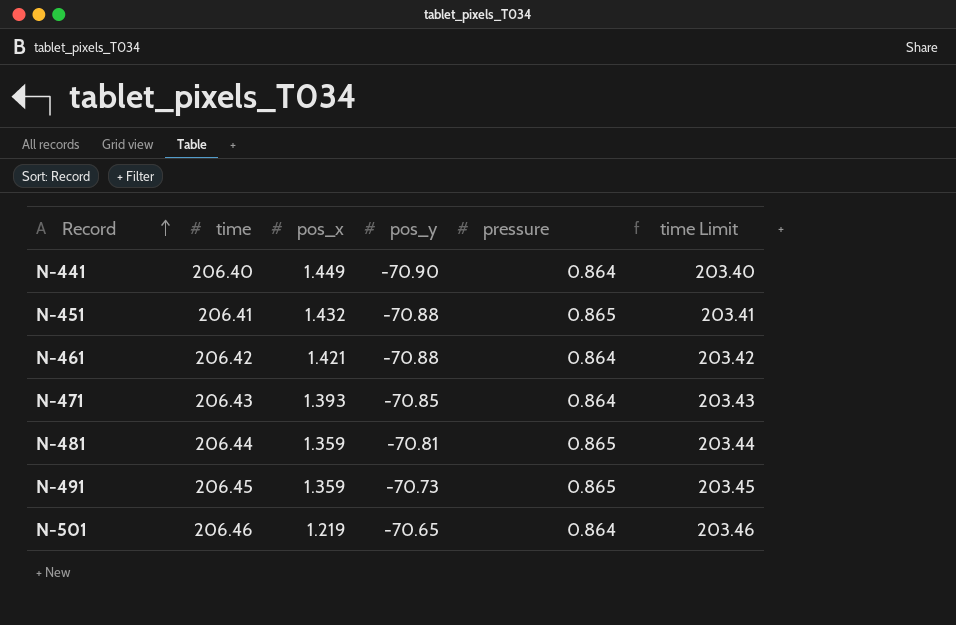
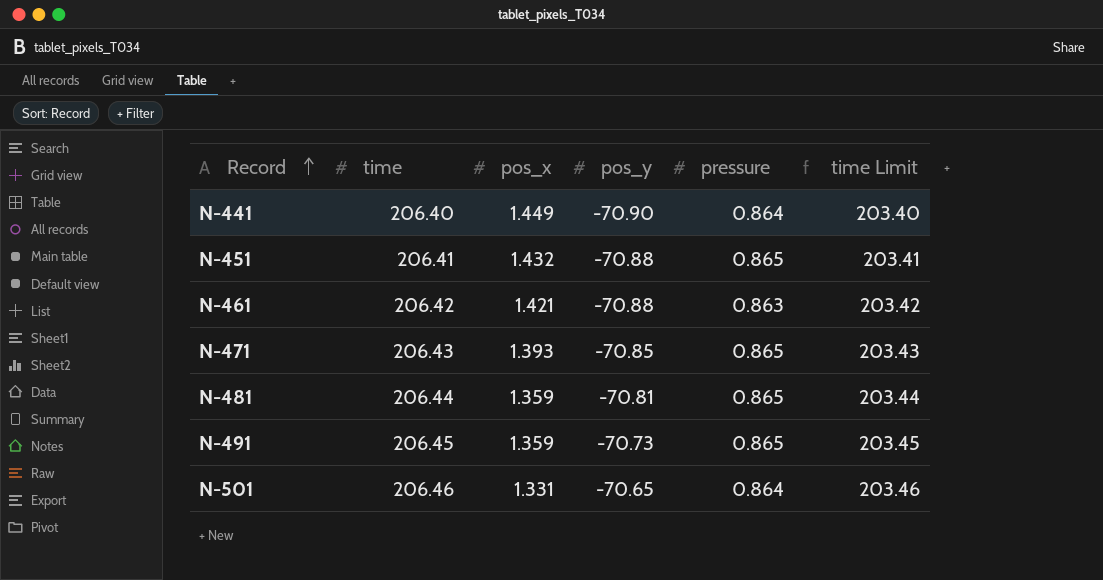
N-461 | pressure: 0.864 -> 0.863
N-471 | pressure: 0.864 -> 0.865
N-501 | pos_x: 1.219 -> 1.331

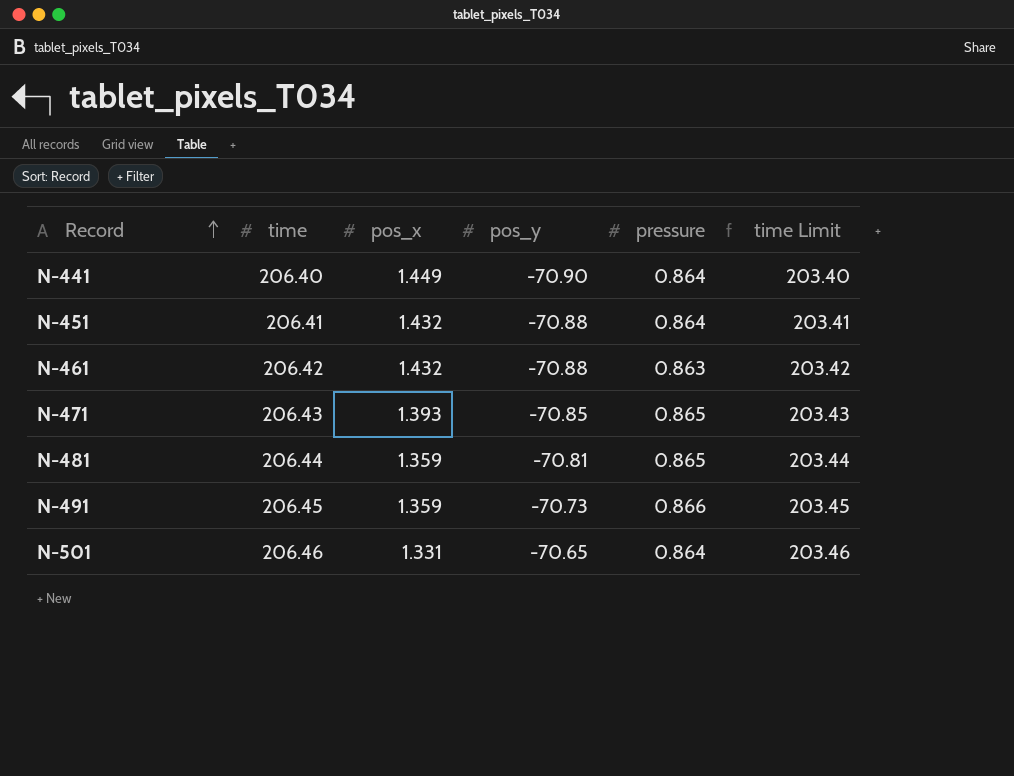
N-451 | pressure: 0.865 -> 0.864
N-461 | pos_x: 1.421 -> 1.432
N-491 | pressure: 0.865 -> 0.866

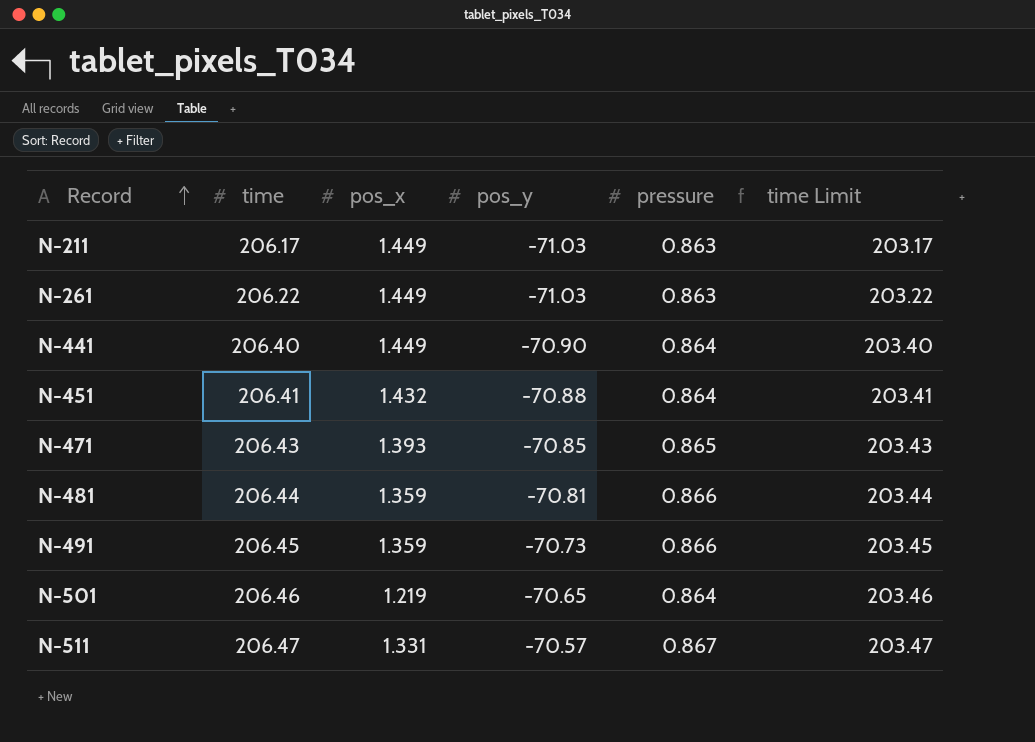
row N-461: 206.42 | 1.432 | -70.88 | 0.863 | 203.42 -> none
row N-211: none -> 206.17 | 1.449 | -71.03 | 0.863 | 203.17
row N-261: none -> 206.22 | 1.449 | -71.03 | 0.863 | 203.22
N-481 | pressure: 0.865 -> 0.866
N-501 | pos_x: 1.331 -> 1.219
row N-511: none -> 206.47 | 1.331 | -70.57 | 0.867 | 203.47

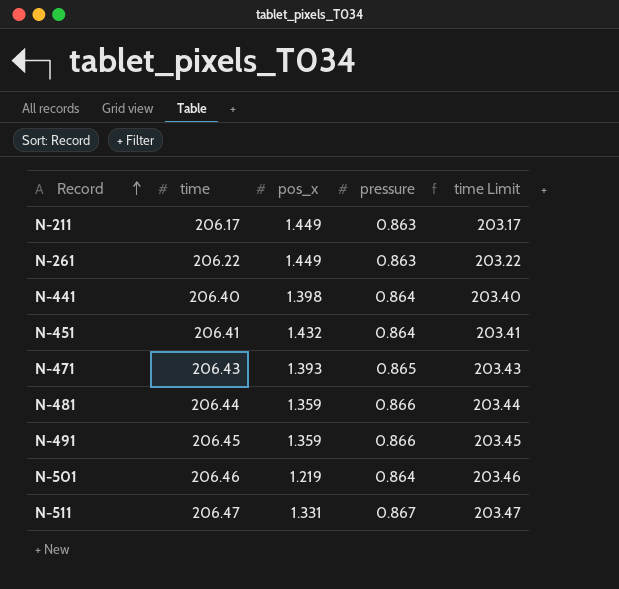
column pos_y | position: 4 -> none
N-441 | pos_x: 1.449 -> 1.398

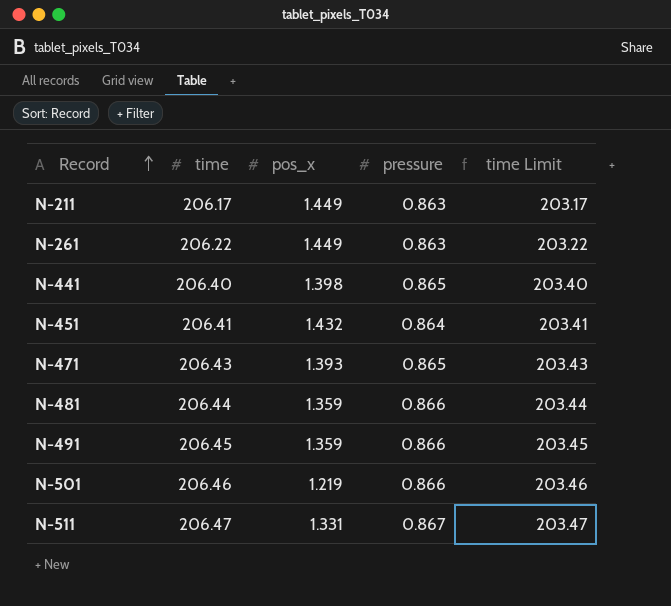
N-441 | pressure: 0.864 -> 0.865
N-501 | pressure: 0.864 -> 0.866

